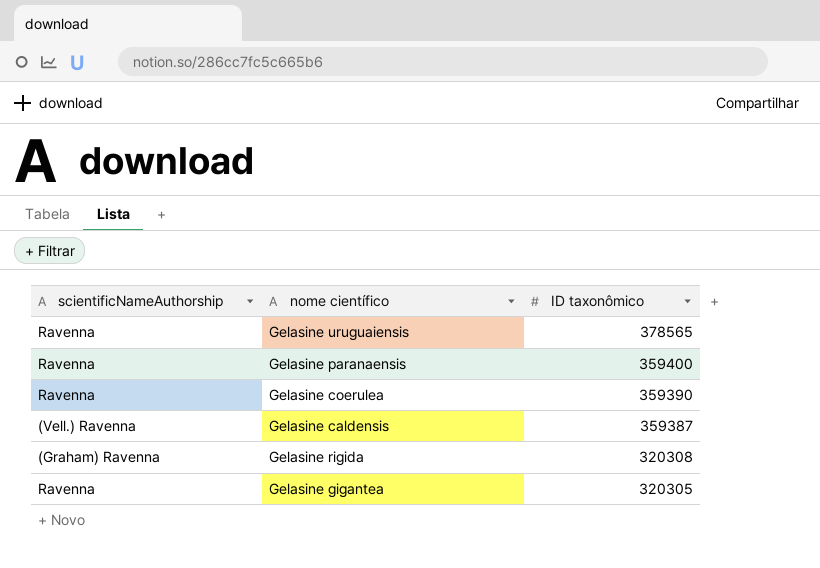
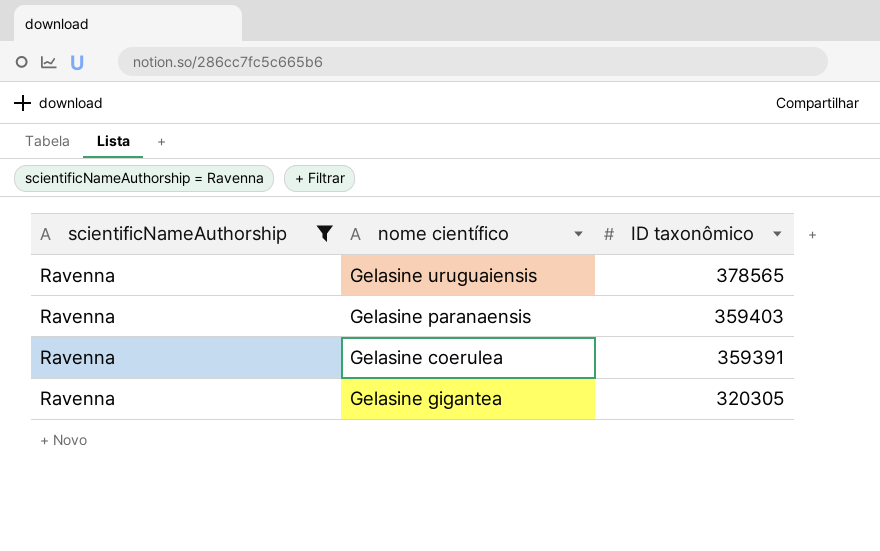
filter: none -> scientificNameAuthorship = Ravenna
Gelasine paranaensis | ID taxonômico: 359400 -> 359403
Gelasine coerulea | ID taxonômico: 359390 -> 359391

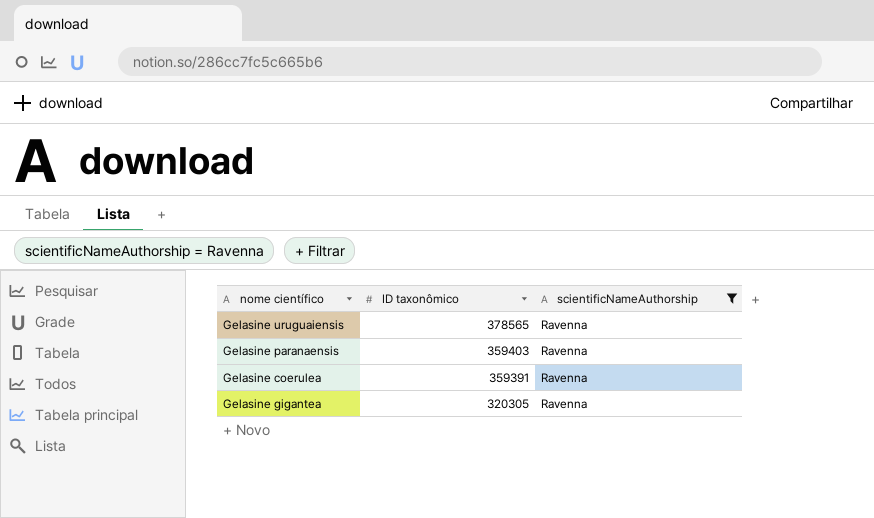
column scientificNameAuthorship | position: 1 -> 3

